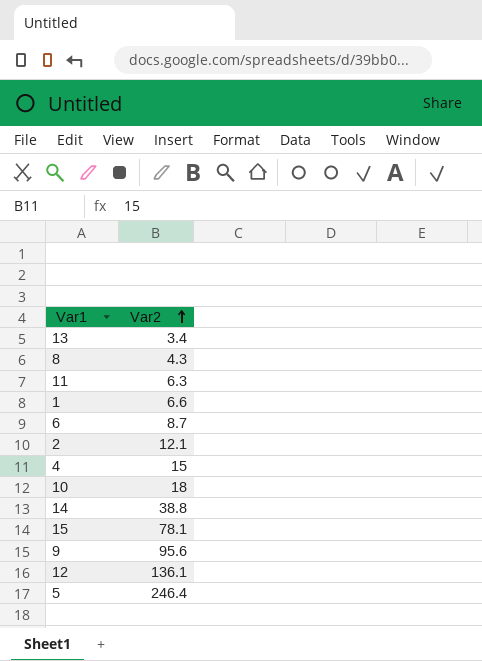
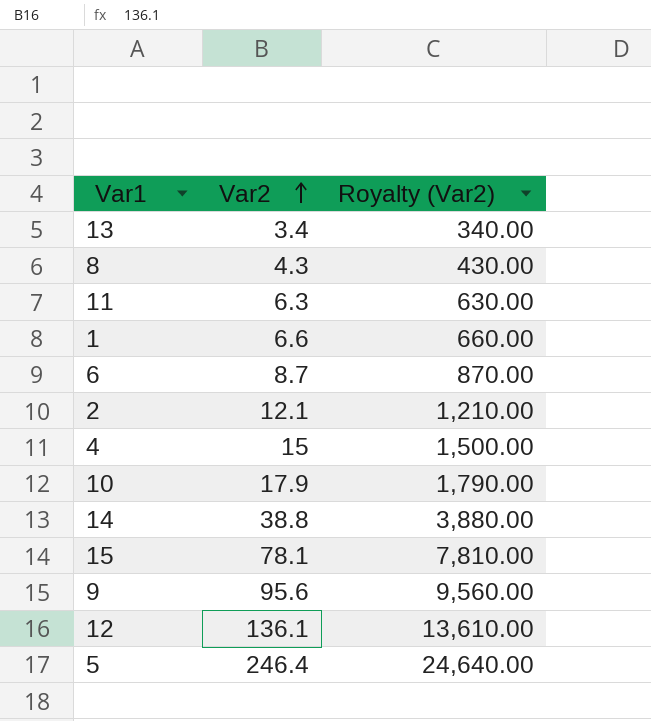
column Royalty (Var2) | formula: none -> [Var2] * 100
10 | Var2: 18 -> 17.9

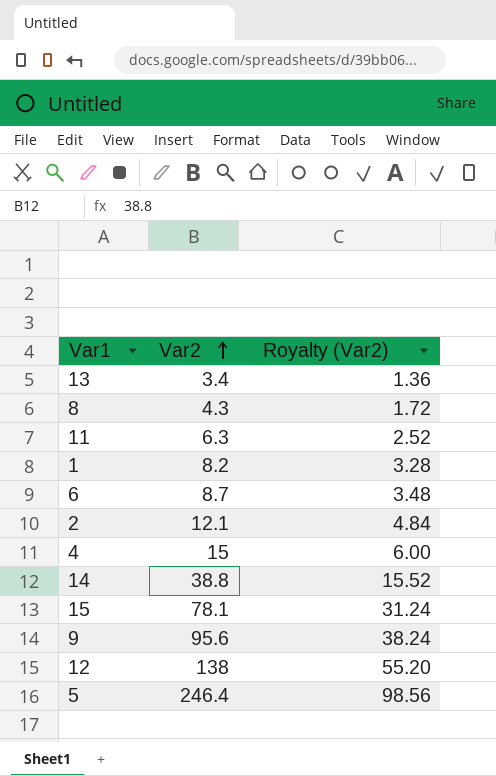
column Royalty (Var2) | formula: [Var2] * 100 -> [Var2] * 0.4
row 10: 17.9 | 1,790.00 -> none
1 | Var2: 6.6 -> 8.2
12 | Var2: 136.1 -> 138

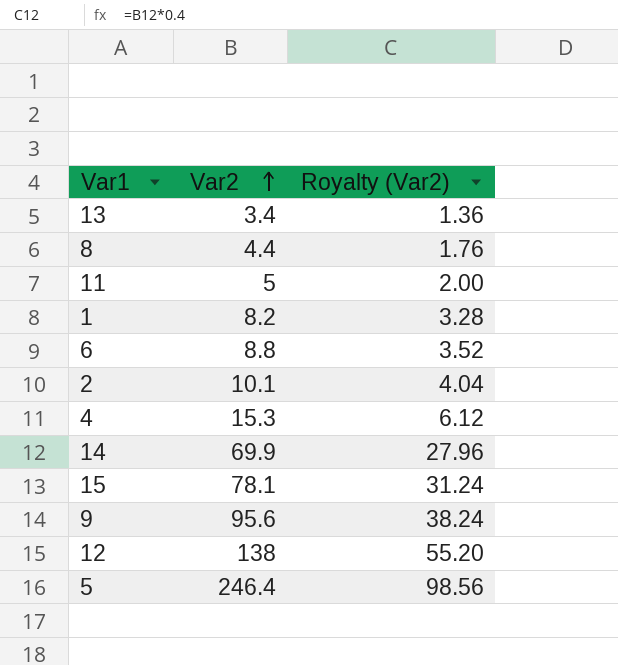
8 | Var2: 4.3 -> 4.4
8 | Royalty (Var2): 1.72 -> 1.76
11 | Var2: 6.3 -> 5
11 | Royalty (Var2): 2.52 -> 2.00
6 | Var2: 8.7 -> 8.8
6 | Royalty (Var2): 3.48 -> 3.52
2 | Var2: 12.1 -> 10.1
2 | Royalty (Var2): 4.84 -> 4.04
4 | Var2: 15 -> 15.3
4 | Royalty (Var2): 6.00 -> 6.12
14 | Var2: 38.8 -> 69.9
14 | Royalty (Var2): 15.52 -> 27.96

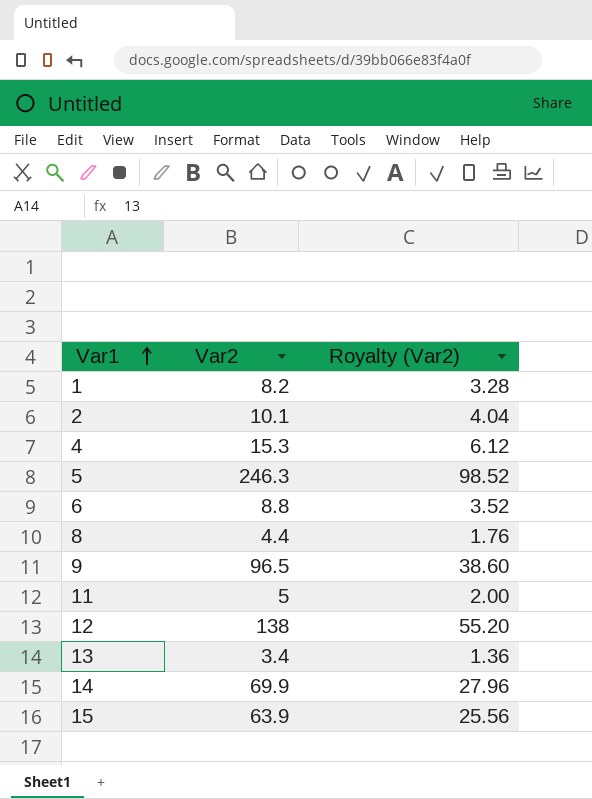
row order: Var2 ascending -> Var1 ascending
5 | Var2: 246.4 -> 246.3
5 | Royalty (Var2): 98.56 -> 98.52
9 | Var2: 95.6 -> 96.5
9 | Royalty (Var2): 38.24 -> 38.60
15 | Var2: 78.1 -> 63.9
15 | Royalty (Var2): 31.24 -> 25.56

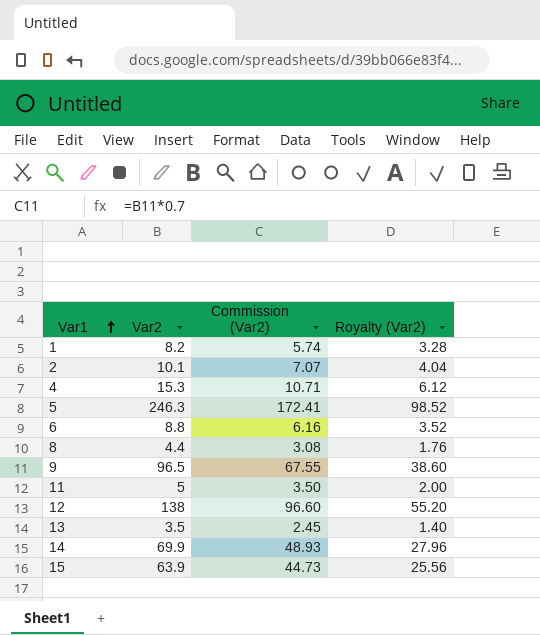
column Commission (Var2) | formula: none -> [Var2] * 0.7
13 | Var2: 3.4 -> 3.5
13 | Royalty (Var2): 1.36 -> 1.40

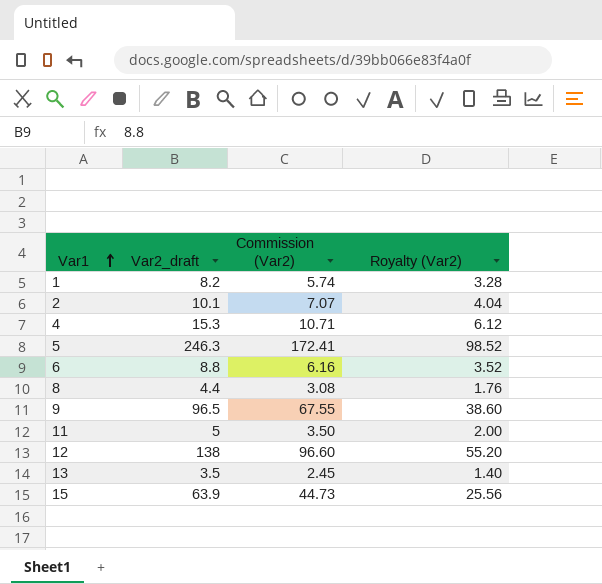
column name: Var2 -> Var2_draft
row 14: 69.9 | 48.93 | 27.96 -> none

